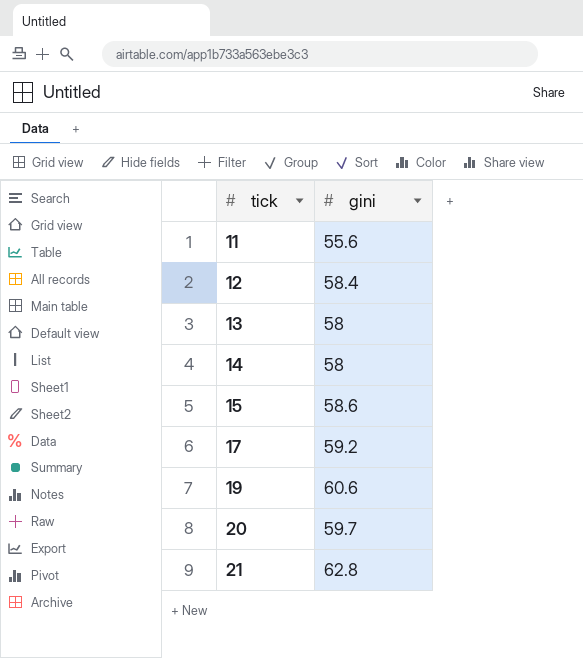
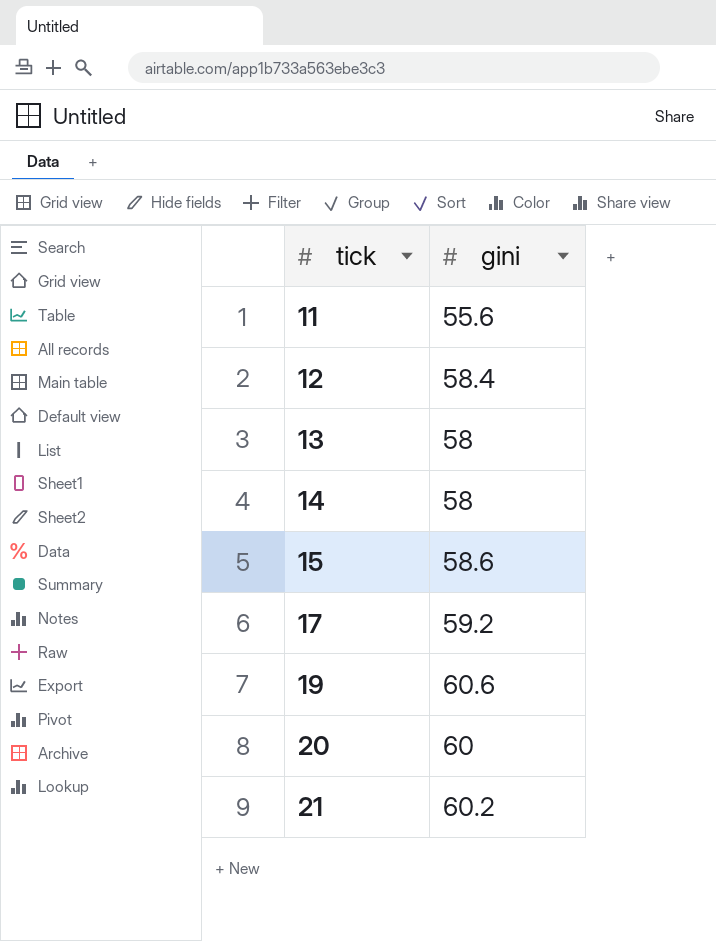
20 | gini: 59.7 -> 60
21 | gini: 62.8 -> 60.2

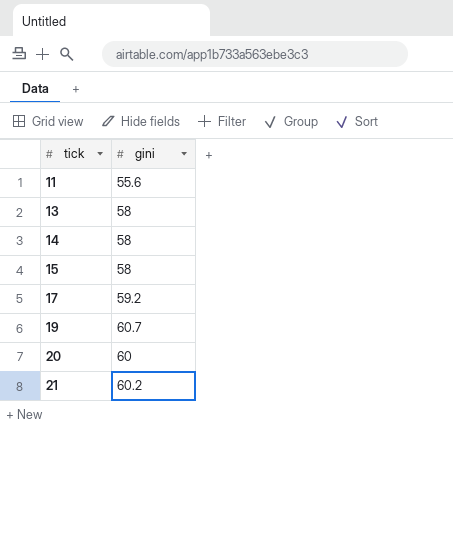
row 12: 58.4 -> none
15 | gini: 58.6 -> 58
19 | gini: 60.6 -> 60.7

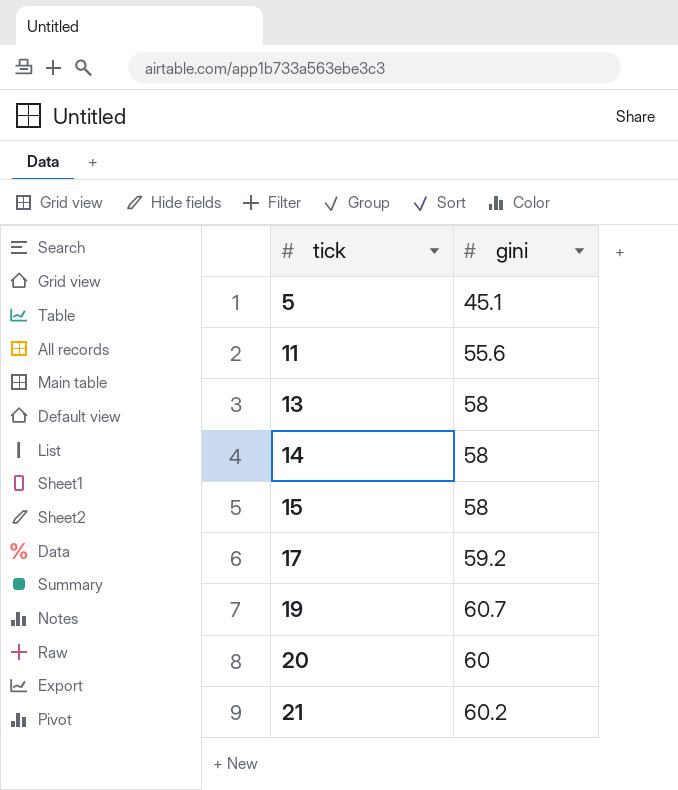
row 5: none -> 45.1

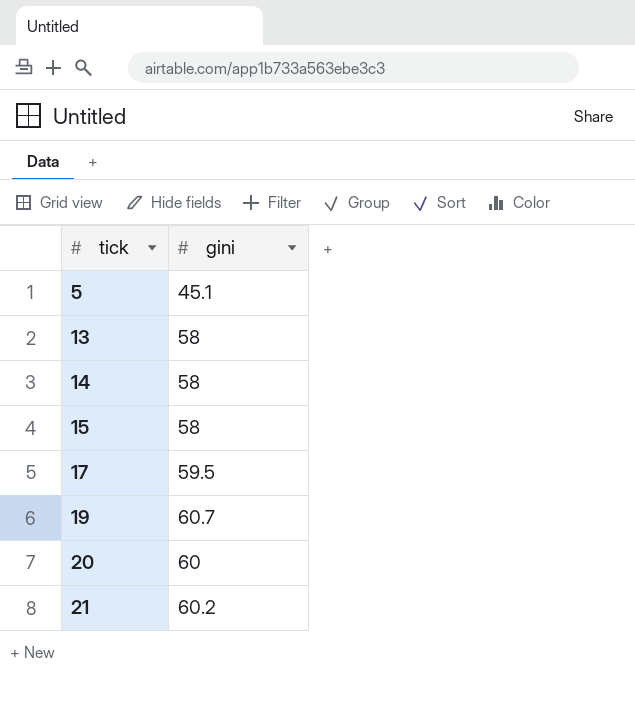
row 11: 55.6 -> none
17 | gini: 59.2 -> 59.5

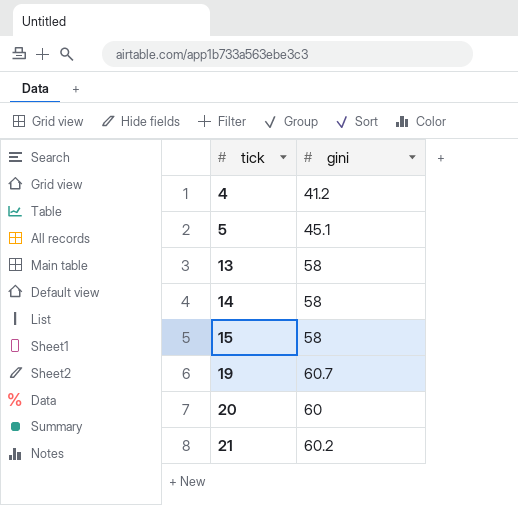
row 17: 59.5 -> none
row 4: none -> 41.2

